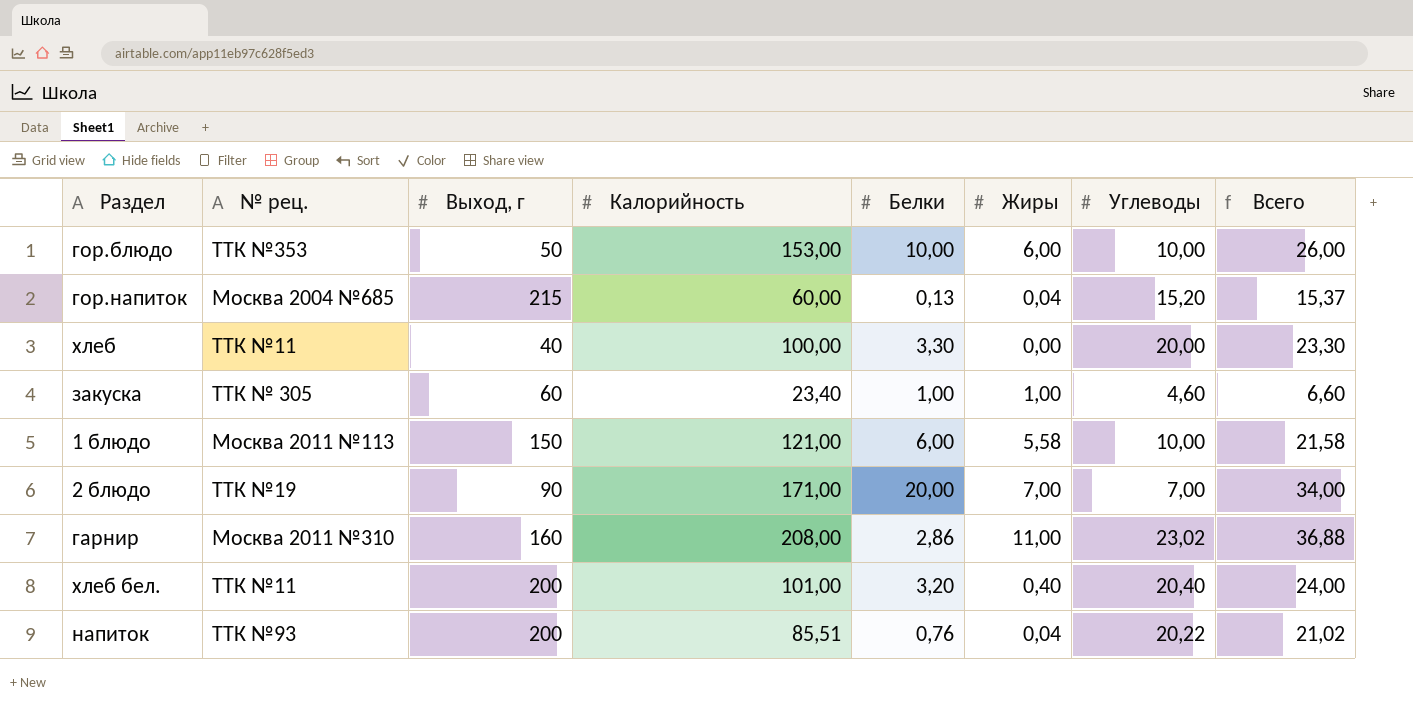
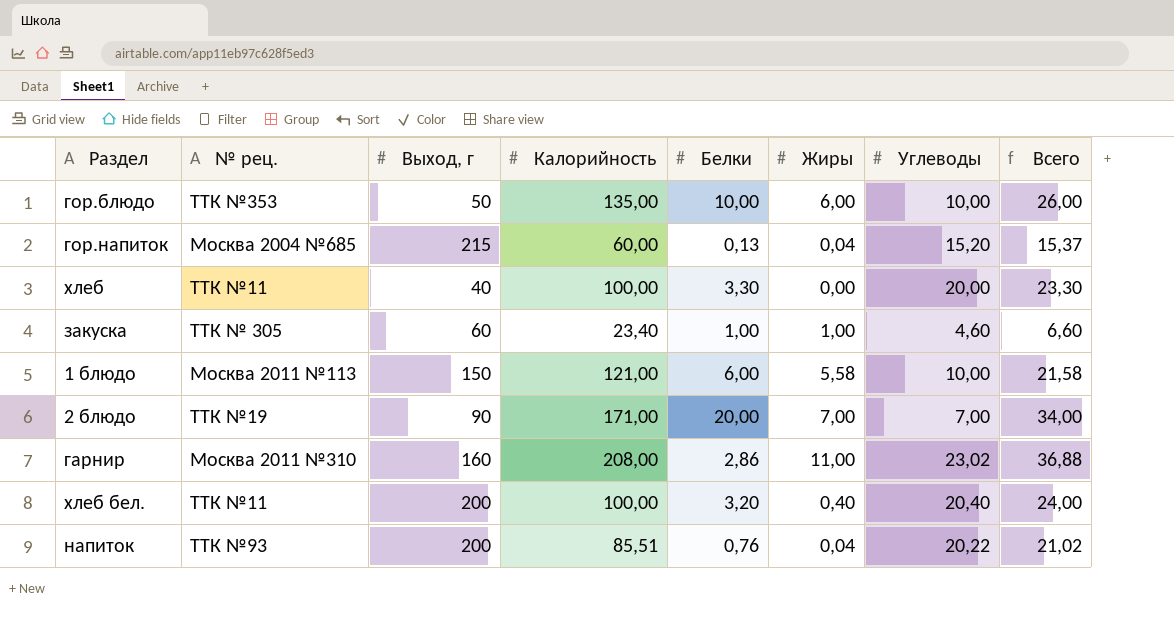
гор.блюдо | Калорийность: 153,00 -> 135,00
хлеб бел. | Калорийность: 101,00 -> 100,00

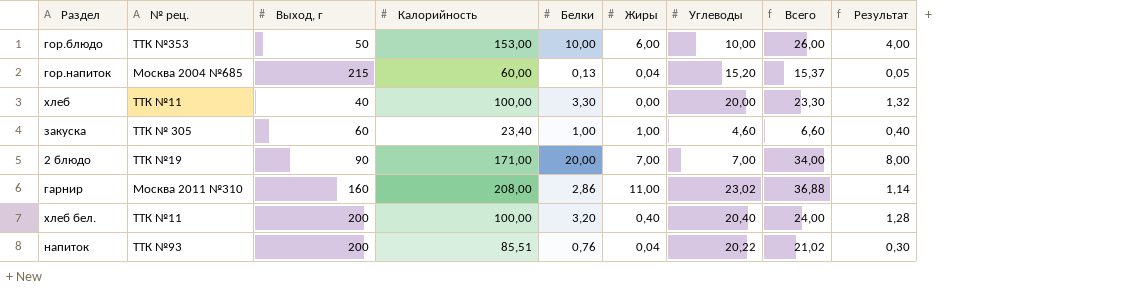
column Результат | formula: none -> [Белки] * 0,4
row 1 блюдо: Москва 2011 №113 | 150 | 121,00 | 6,00 | 5,58 | 10,00 | 21,58 -> none
гор.блюдо | Калорийность: 135,00 -> 153,00

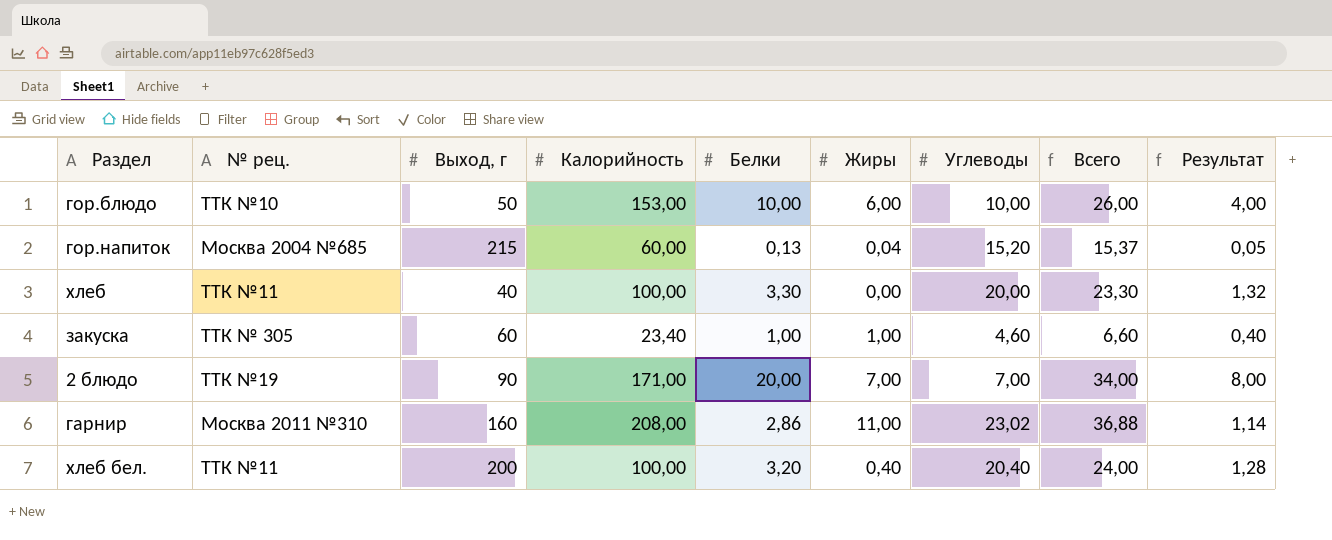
row напиток: ТТК №93 | 200 | 85,51 | 0,76 | 0,04 | 20,22 | 21,02 | 0,30 -> none
гор.блюдо | № рец.: ТТК №353 -> ТТК №10

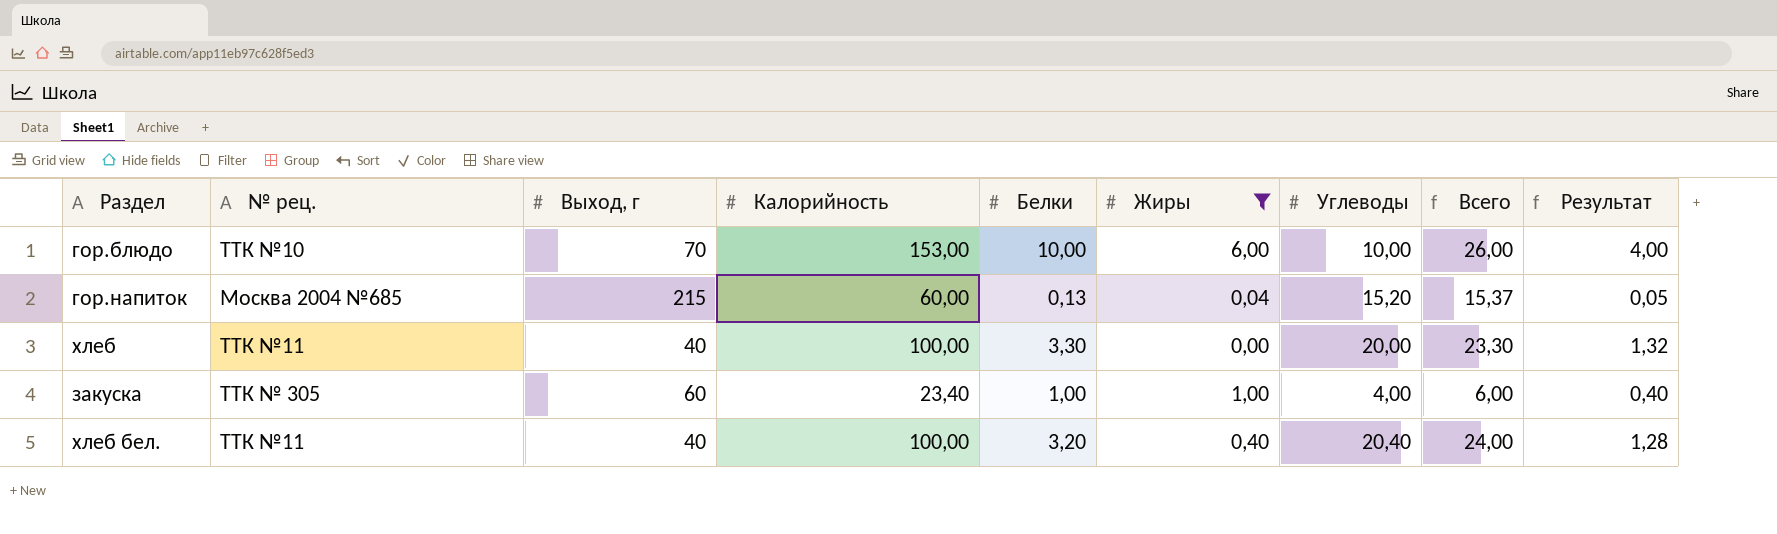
filter: none -> Жиры <= 6,00
гор.блюдо | Выход, г: 50 -> 70
закуска | Углеводы: 4,60 -> 4,00
закуска | Всего: 6,60 -> 6,00
хлеб бел. | Выход, г: 200 -> 40

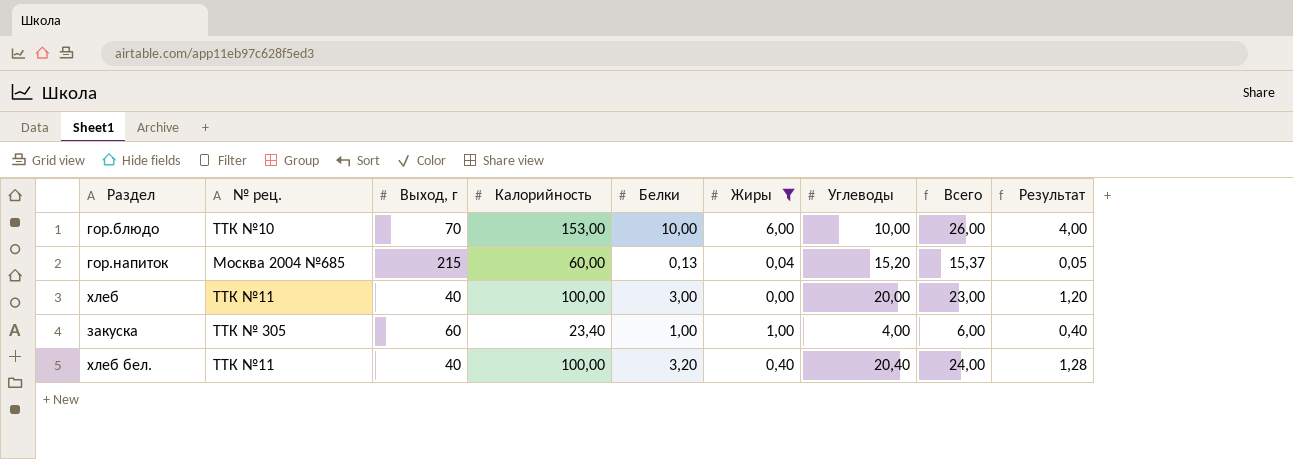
хлеб | Белки: 3,30 -> 3,00
хлеб | Всего: 23,30 -> 23,00
хлеб | Результат: 1,32 -> 1,20

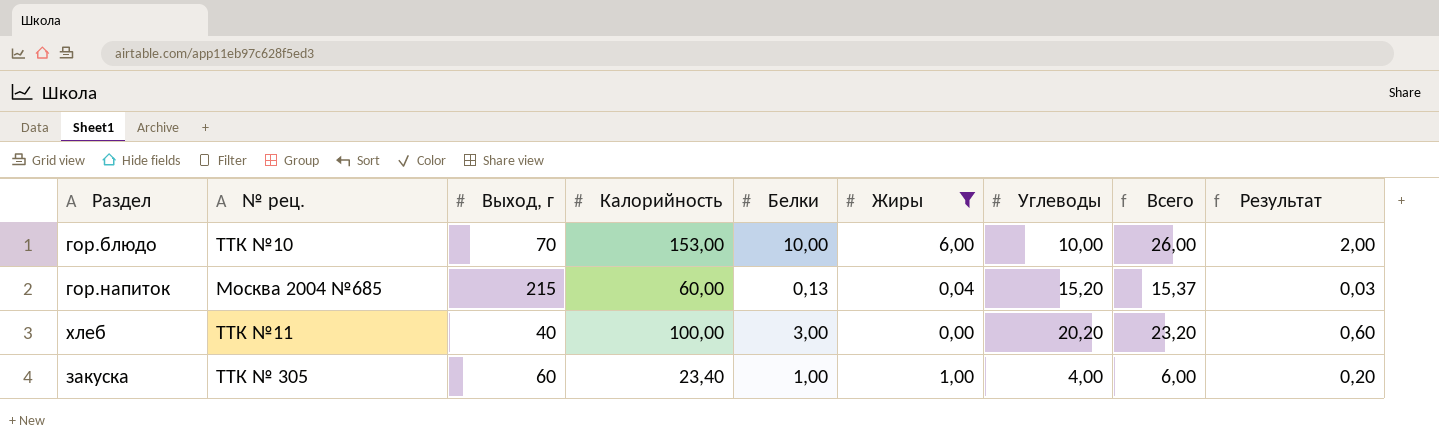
column Результат | formula: [Белки] * 0,4 -> [Белки] * 0,2
row хлеб бел.: ТТК №11 | 40 | 100,00 | 3,20 | 0,40 | 20,40 | 24,00 | 1,28 -> none
хлеб | Углеводы: 20,00 -> 20,20
хлеб | Всего: 23,00 -> 23,20

